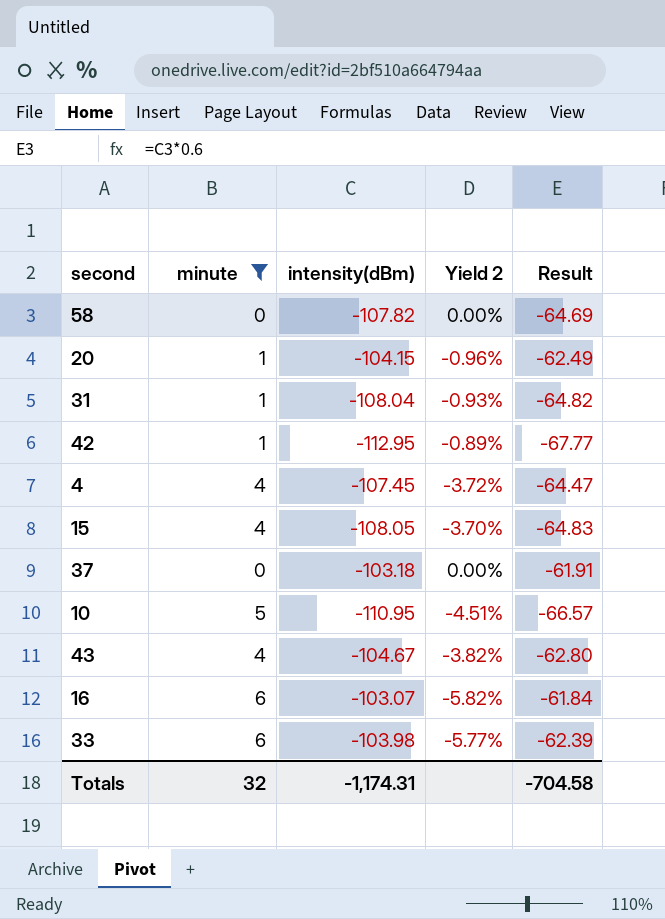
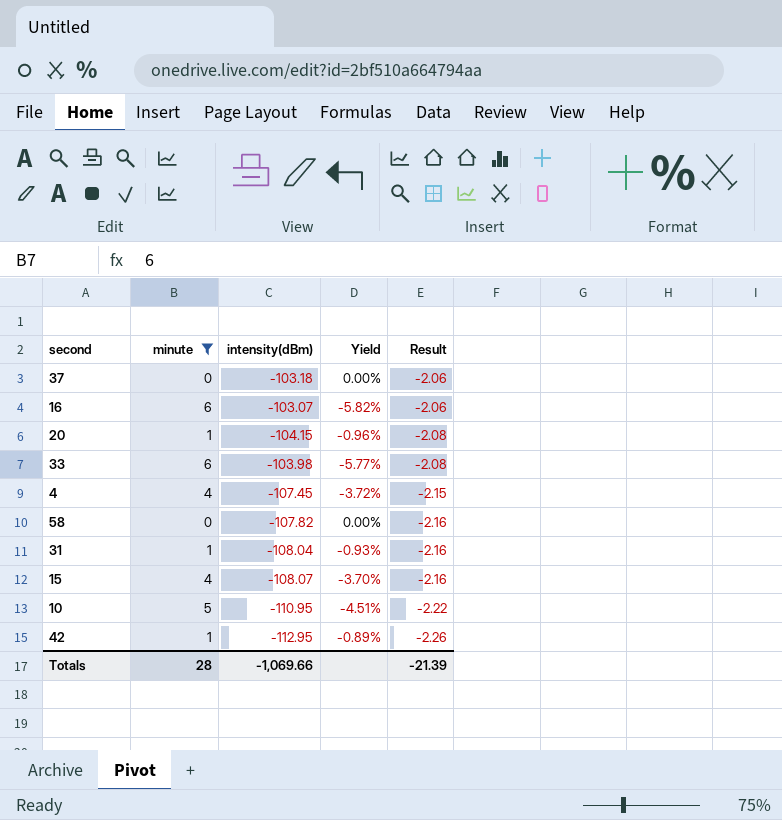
row order: none -> Result descending
column name: Yield 2 -> Yield
column Result | formula: [intensity(dBm)] * 0.6 -> [intensity(dBm)] * 0.02
row 43: 4 | -104.67 | -3.82% | -62.80 -> none
15 | intensity(dBm): -108.05 -> -108.07
Totals | minute: 32 -> 28
Totals | intensity(dBm): -1,174.31 -> -1,069.66
Totals | Result: -704.58 -> -21.39

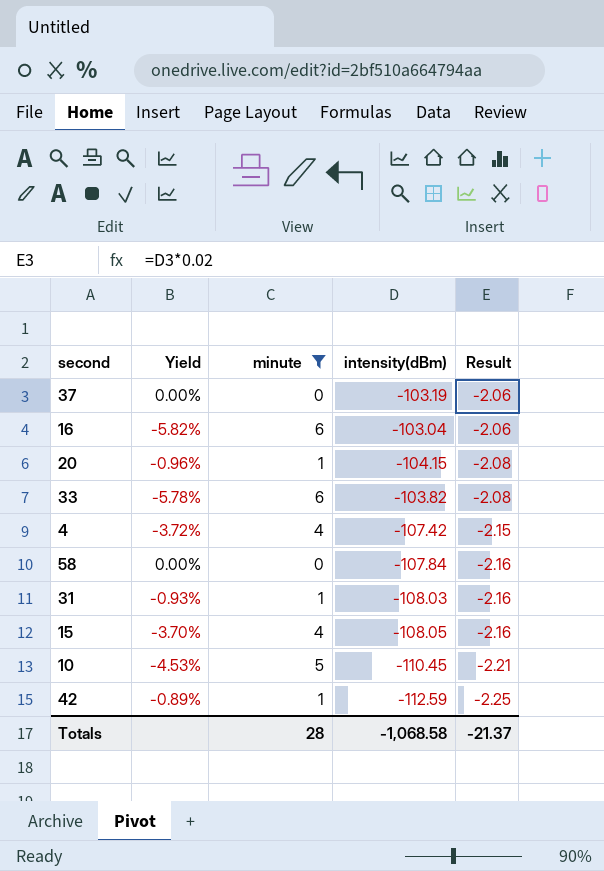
column Yield | position: 4 -> 2
37 | intensity(dBm): -103.18 -> -103.19
16 | intensity(dBm): -103.07 -> -103.04
33 | Yield: -5.77% -> -5.78%
33 | intensity(dBm): -103.98 -> -103.82
4 | intensity(dBm): -107.45 -> -107.42
58 | intensity(dBm): -107.82 -> -107.84
31 | intensity(dBm): -108.04 -> -108.03
15 | intensity(dBm): -108.07 -> -108.05
10 | Yield: -4.51% -> -4.53%
10 | intensity(dBm): -110.95 -> -110.45
10 | Result: -2.22 -> -2.21
42 | intensity(dBm): -112.95 -> -112.59
42 | Result: -2.26 -> -2.25
Totals | intensity(dBm): -1,069.66 -> -1,068.58
Totals | Result: -21.39 -> -21.37

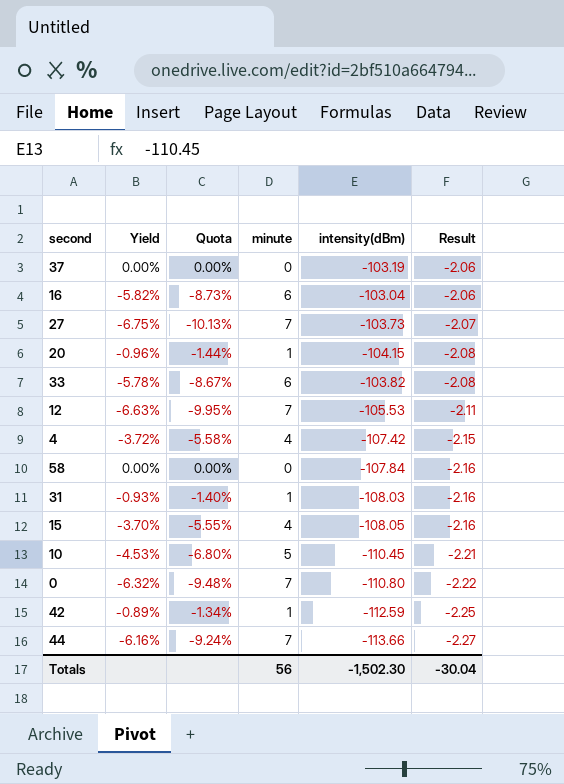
filter: minute != 7 -> none
column Quota | formula: none -> [Yield] * 1.5
Totals | minute: 28 -> 56
Totals | intensity(dBm): -1,068.58 -> -1,502.30
Totals | Result: -21.37 -> -30.04

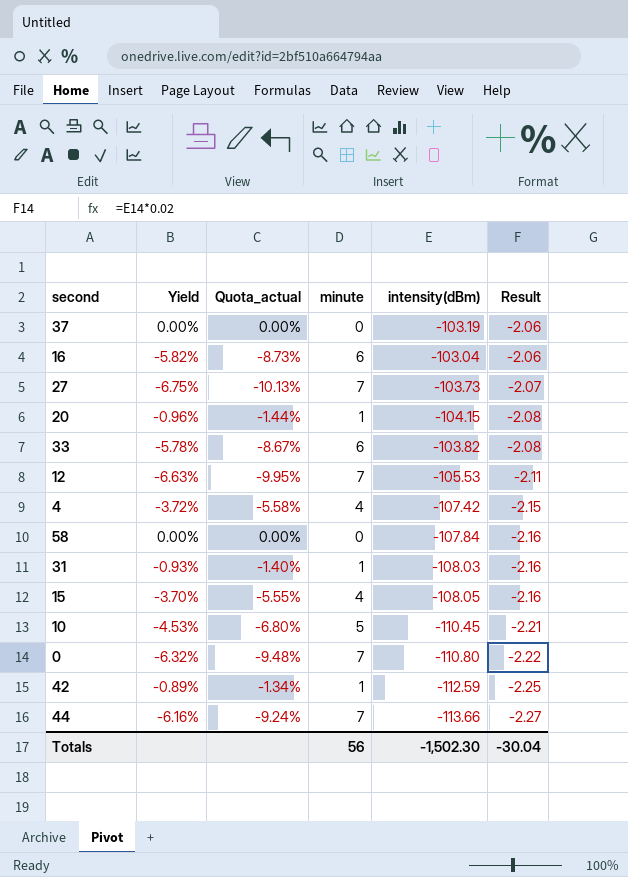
column name: Quota -> Quota_actual

